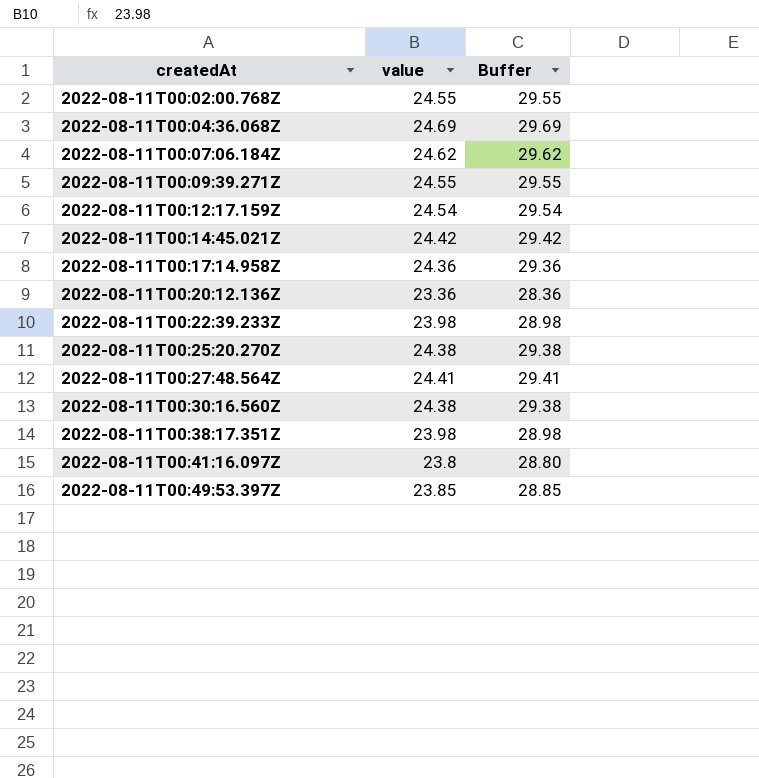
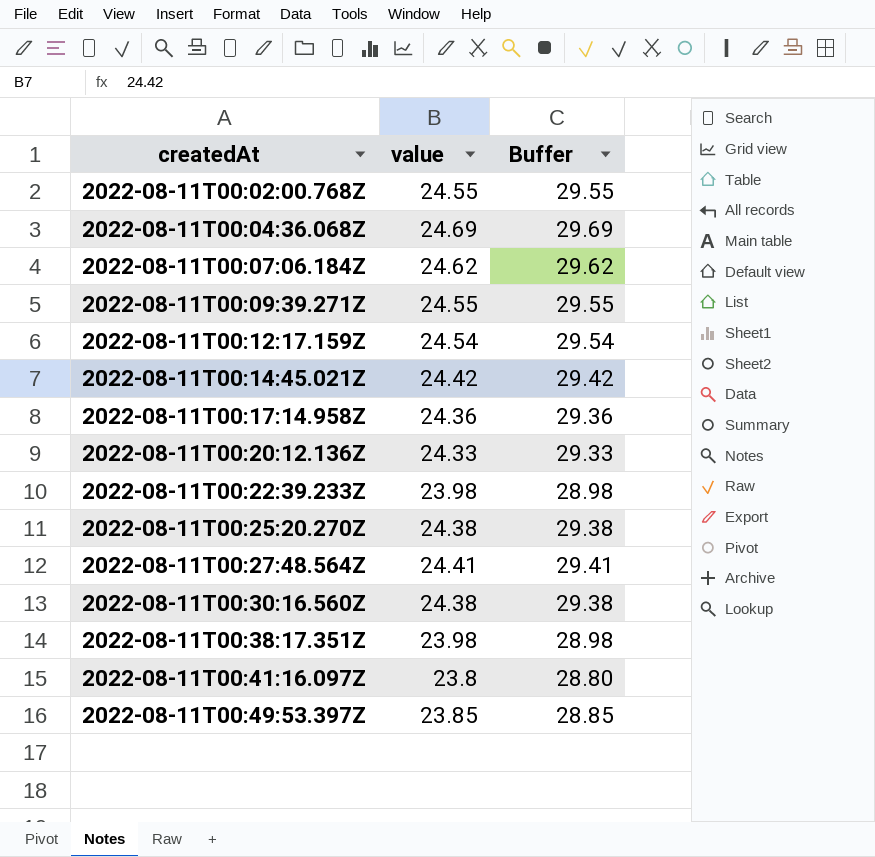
2022-08-11T00:20:12.136Z | value: 23.36 -> 24.33
2022-08-11T00:20:12.136Z | Buffer: 28.36 -> 29.33

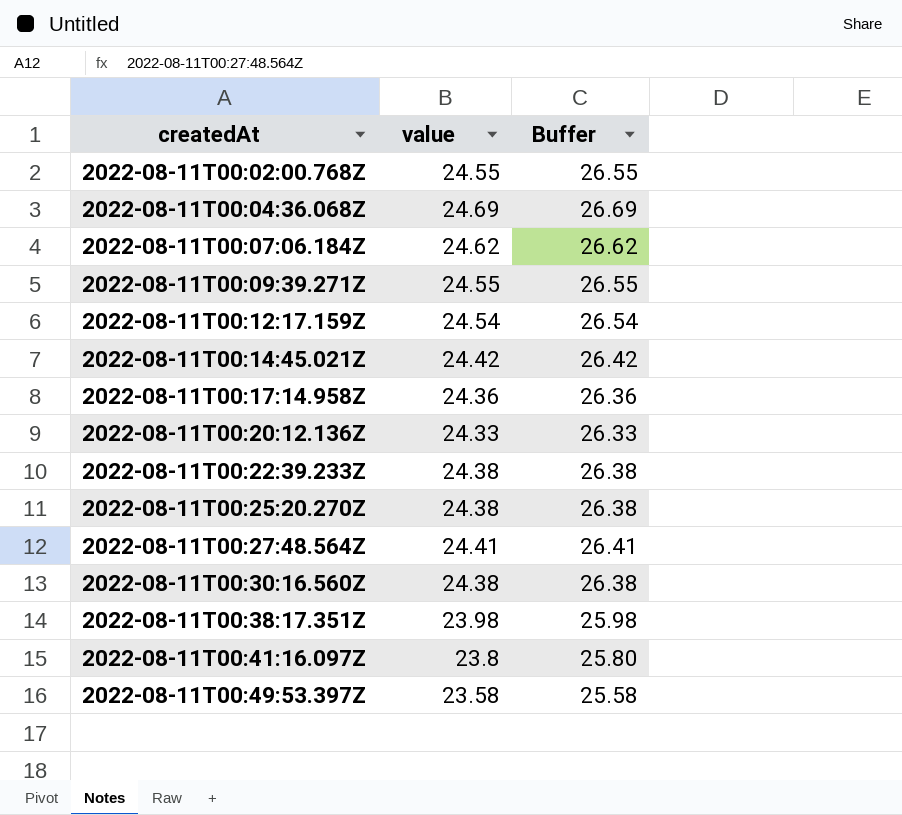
column Buffer | formula: [value] + 5 -> [value] + 2
2022-08-11T00:22:39.233Z | value: 23.98 -> 24.38
2022-08-11T00:49:53.397Z | value: 23.85 -> 23.58

